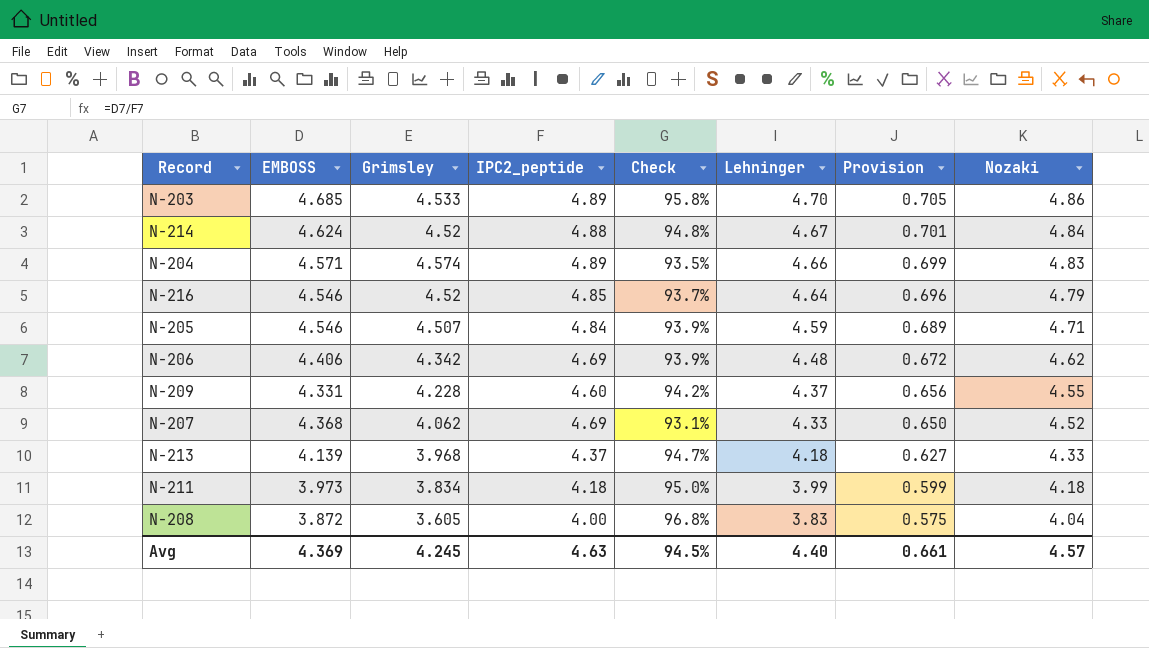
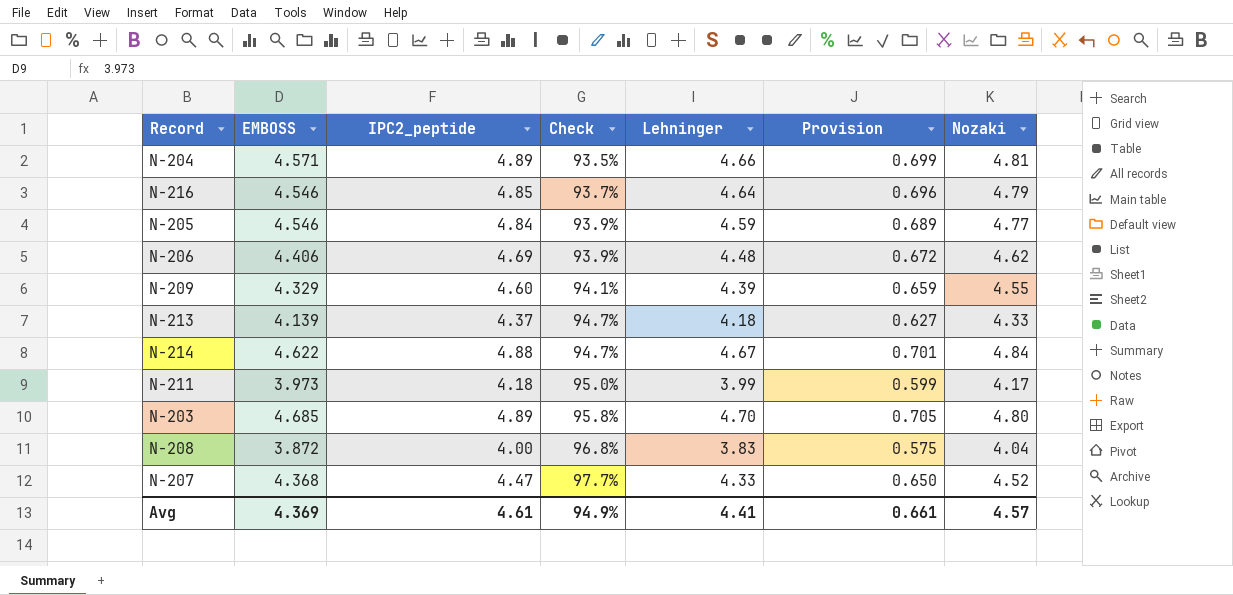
row order: Lehninger descending -> Check ascending
column Grimsley | position: 3 -> none
N-204 | Nozaki: 4.83 -> 4.81
N-205 | Nozaki: 4.71 -> 4.77
N-209 | EMBOSS: 4.331 -> 4.329
N-209 | Check: 94.2% -> 94.1%
N-209 | Lehninger: 4.37 -> 4.39
N-209 | Provision: 0.656 -> 0.659
N-214 | EMBOSS: 4.624 -> 4.622
N-214 | Check: 94.8% -> 94.7%
N-211 | Nozaki: 4.18 -> 4.17
N-203 | Nozaki: 4.86 -> 4.80
N-207 | IPC2_peptide: 4.69 -> 4.47
N-207 | Check: 93.1% -> 97.7%
Avg | IPC2_peptide: 4.63 -> 4.61
Avg | Check: 94.5% -> 94.9%
Avg | Lehninger: 4.40 -> 4.41

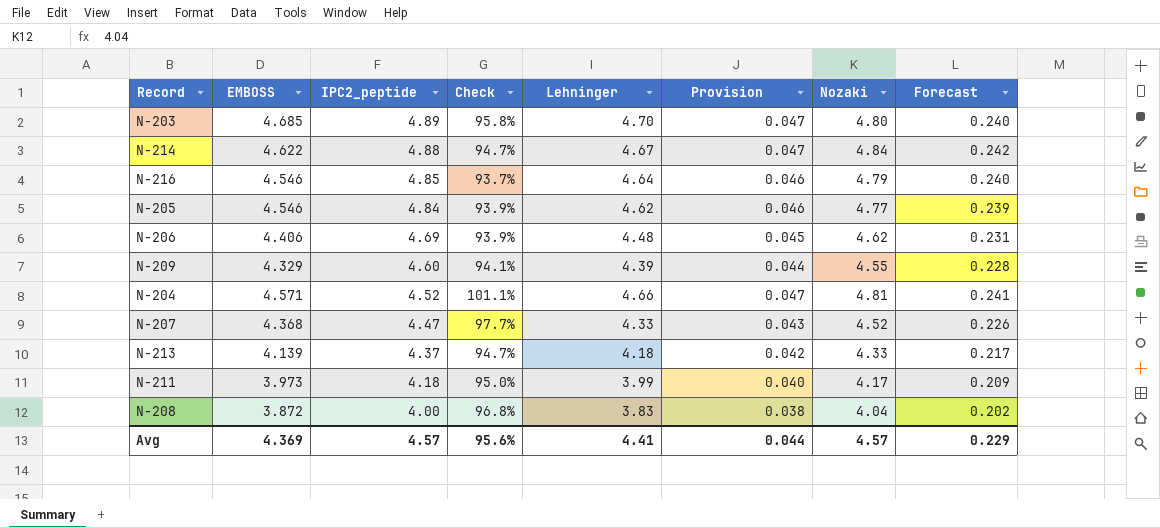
row order: Check ascending -> IPC2_peptide descending
column Provision | formula: [Lehninger] * 0.15 -> [Lehninger] * 0.01
column Forecast | formula: none -> [Nozaki] * 0.05
N-205 | Lehninger: 4.59 -> 4.62
N-204 | IPC2_peptide: 4.89 -> 4.52
N-204 | Check: 93.5% -> 101.1%
Avg | IPC2_peptide: 4.61 -> 4.57
Avg | Check: 94.9% -> 95.6%
Avg | Provision: 0.661 -> 0.044

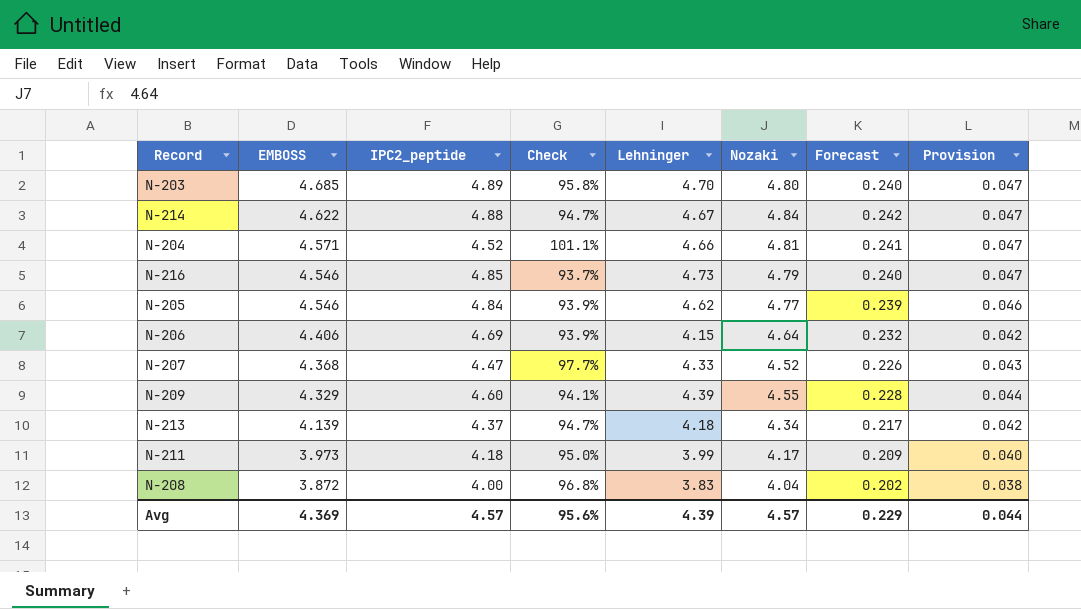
row order: IPC2_peptide descending -> EMBOSS descending
column Provision | position: 6 -> 8
N-216 | Lehninger: 4.64 -> 4.73
N-216 | Provision: 0.046 -> 0.047
N-206 | Lehninger: 4.48 -> 4.15
N-206 | Nozaki: 4.62 -> 4.64
N-206 | Forecast: 0.231 -> 0.232
N-206 | Provision: 0.045 -> 0.042
N-213 | Nozaki: 4.33 -> 4.34
Avg | Lehninger: 4.41 -> 4.39

